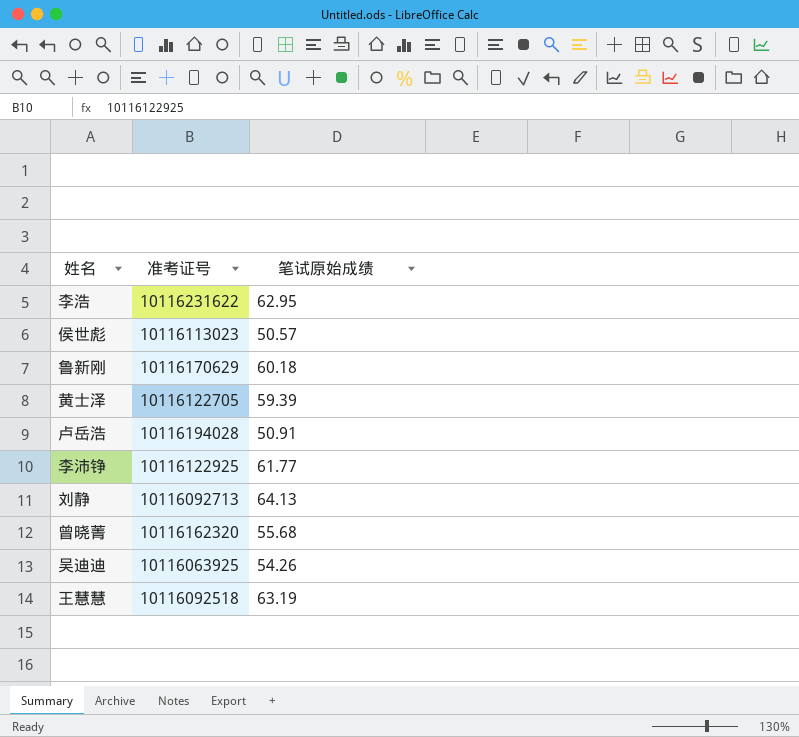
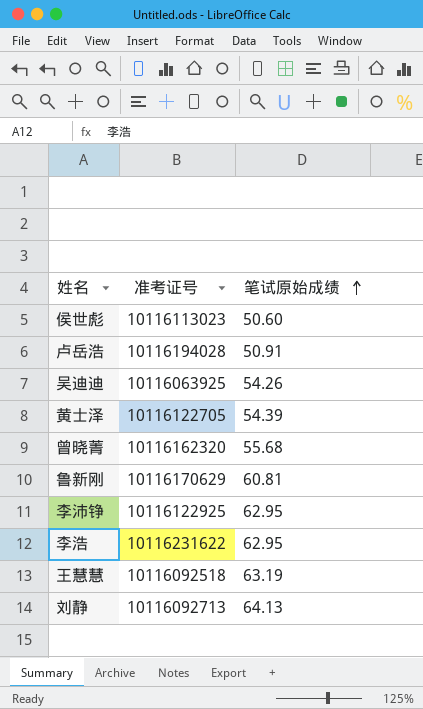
row order: none -> 笔试原始成绩 ascending
侯世彪 | 笔试原始成绩: 50.57 -> 50.60
黄士泽 | 笔试原始成绩: 59.39 -> 54.39
鲁新刚 | 笔试原始成绩: 60.18 -> 60.81
李沛铮 | 笔试原始成绩: 61.77 -> 62.95

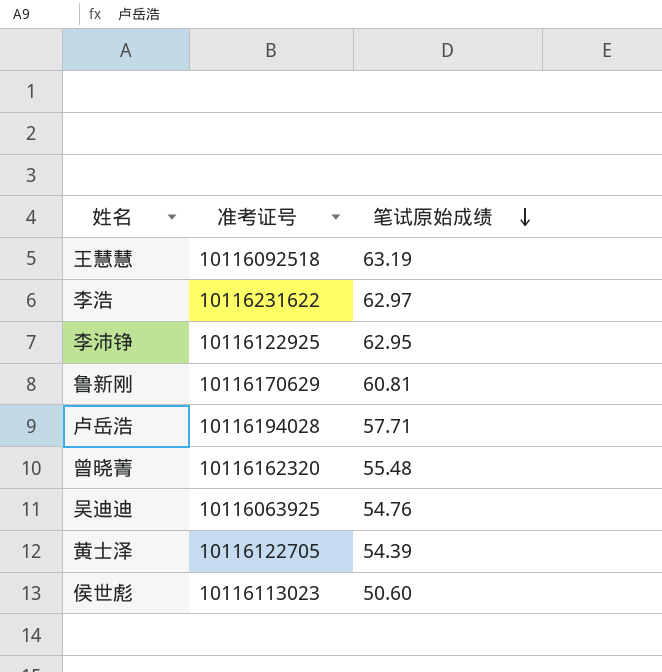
row order: 笔试原始成绩 ascending -> 笔试原始成绩 descending
row 刘静: 10116092713 | 64.13 -> none
李浩 | 笔试原始成绩: 62.95 -> 62.97
卢岳浩 | 笔试原始成绩: 50.91 -> 57.71
曾晓菁 | 笔试原始成绩: 55.68 -> 55.48
吴迪迪 | 笔试原始成绩: 54.26 -> 54.76

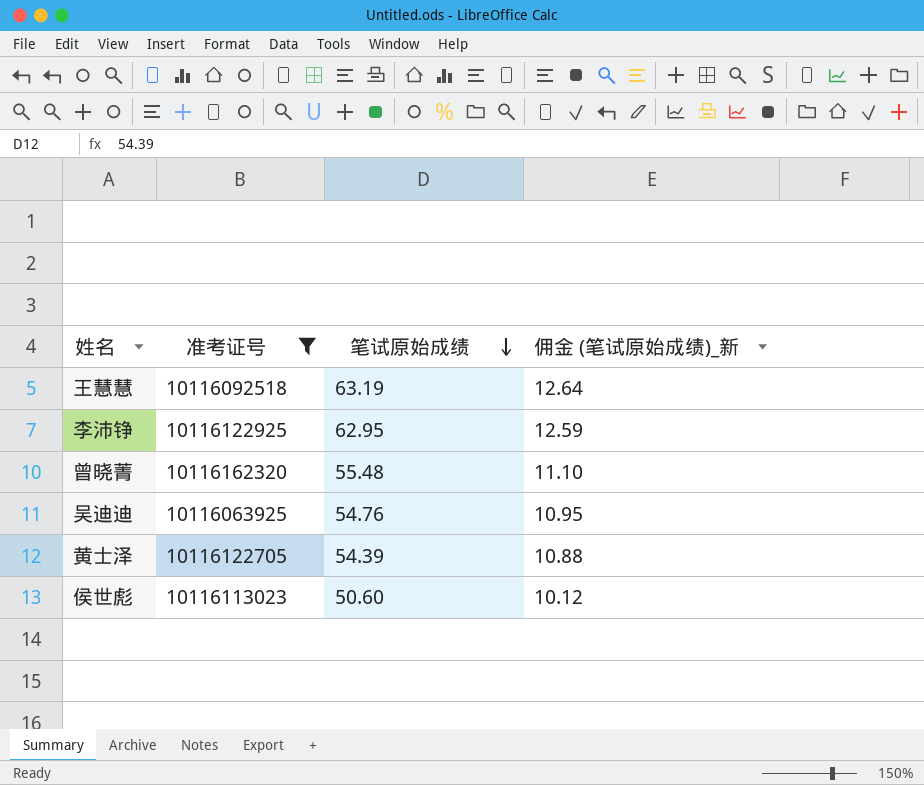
filter: none -> 准考证号 <= 10116162320
column 佣金 (笔试原始成绩)_新 | formula: none -> [笔试原始成绩] * 0.2

